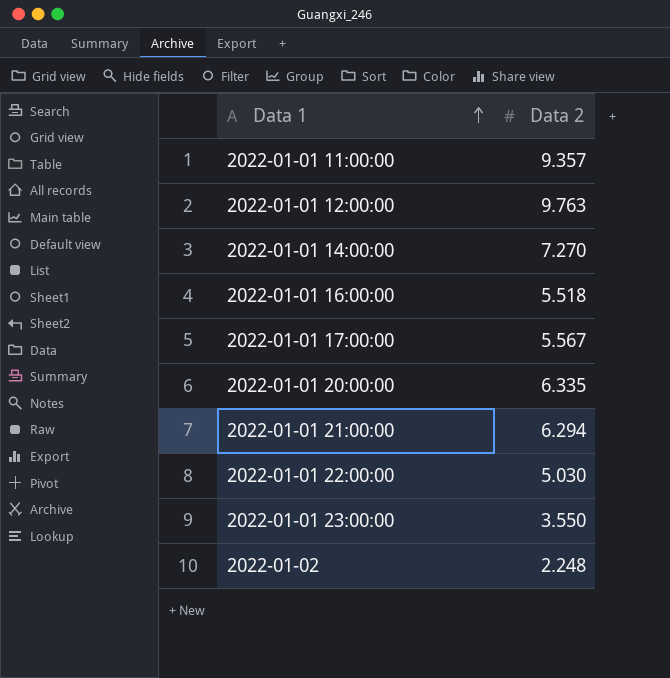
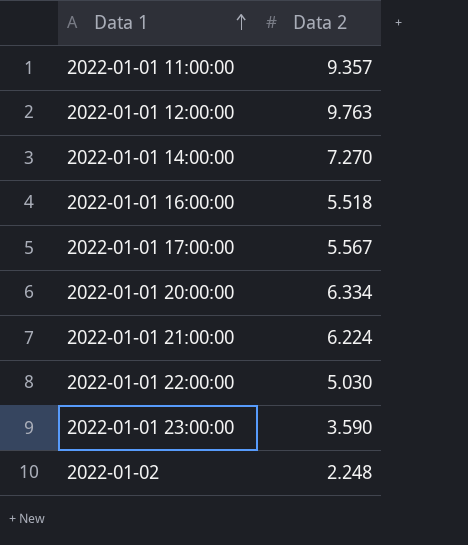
2022-01-01 20:00:00 | Data 2: 6.335 -> 6.334
2022-01-01 21:00:00 | Data 2: 6.294 -> 6.224
2022-01-01 23:00:00 | Data 2: 3.550 -> 3.590

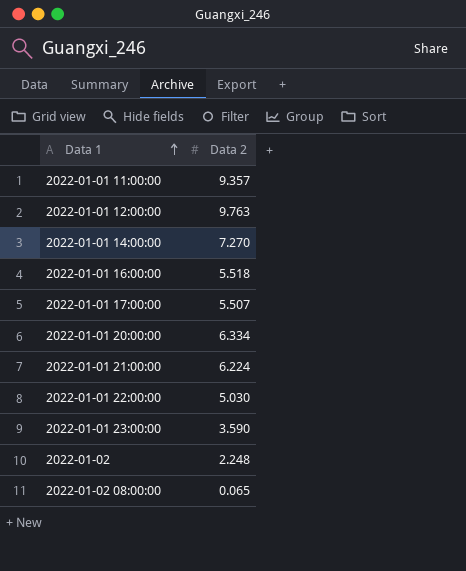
2022-01-01 17:00:00 | Data 2: 5.567 -> 5.507
row 2022-01-02 08:00:00: none -> 0.065

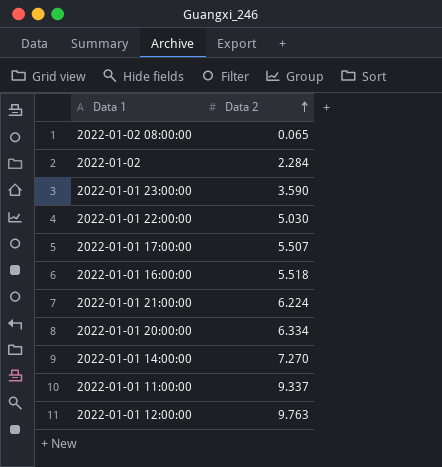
row order: Data 1 ascending -> Data 2 ascending
2022-01-02 | Data 2: 2.248 -> 2.284
2022-01-01 11:00:00 | Data 2: 9.357 -> 9.337

